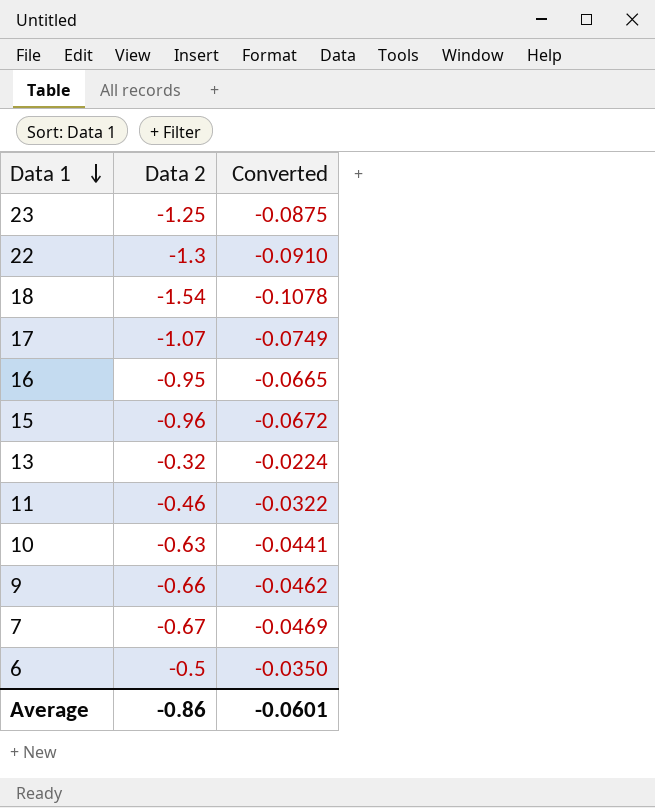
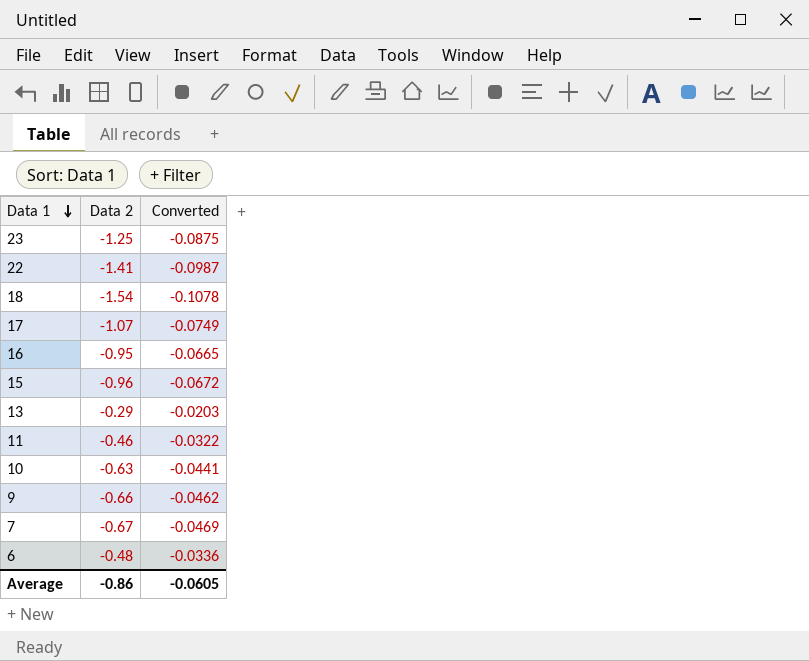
22 | Data 2: -1.3 -> -1.41
22 | Converted: -0.0910 -> -0.0987
13 | Data 2: -0.32 -> -0.29
13 | Converted: -0.0224 -> -0.0203
6 | Data 2: -0.5 -> -0.48
6 | Converted: -0.0350 -> -0.0336
Average | Converted: -0.0601 -> -0.0605

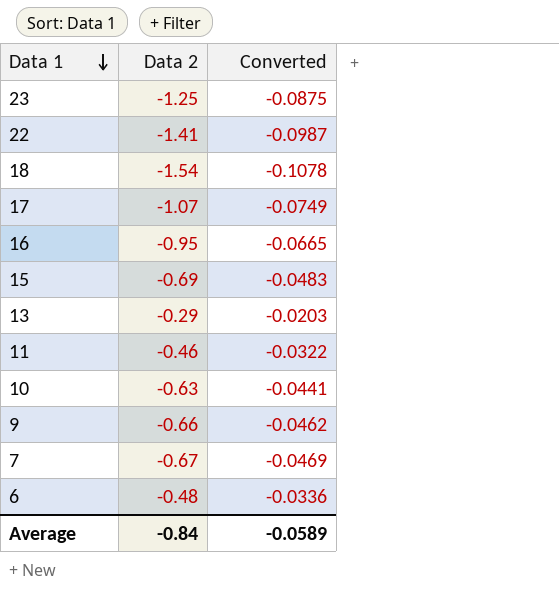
15 | Data 2: -0.96 -> -0.69
15 | Converted: -0.0672 -> -0.0483
Average | Data 2: -0.86 -> -0.84
Average | Converted: -0.0605 -> -0.0589

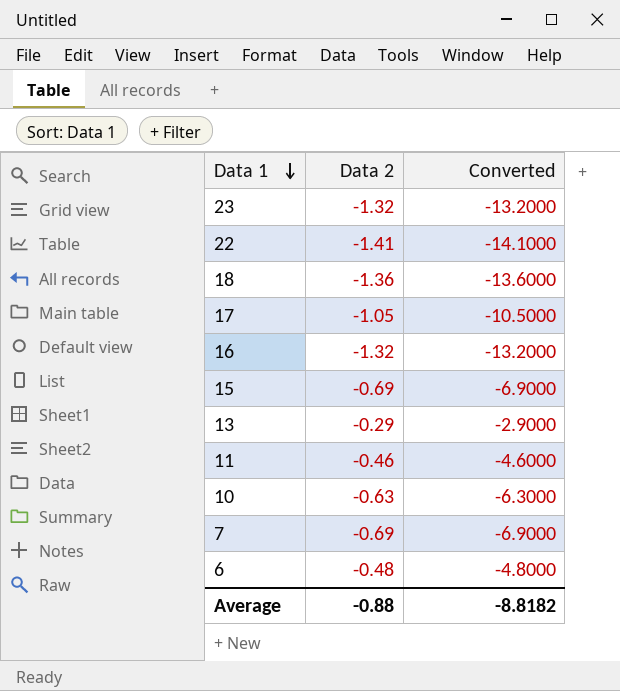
column Converted | formula: [Data 2] * 0.07 -> [Data 2] * 10
row 9: -0.66 | -0.0462 -> none
23 | Data 2: -1.25 -> -1.32
18 | Data 2: -1.54 -> -1.36
17 | Data 2: -1.07 -> -1.05
16 | Data 2: -0.95 -> -1.32
7 | Data 2: -0.67 -> -0.69
Average | Data 2: -0.84 -> -0.88
Average | Converted: -0.0589 -> -8.8182

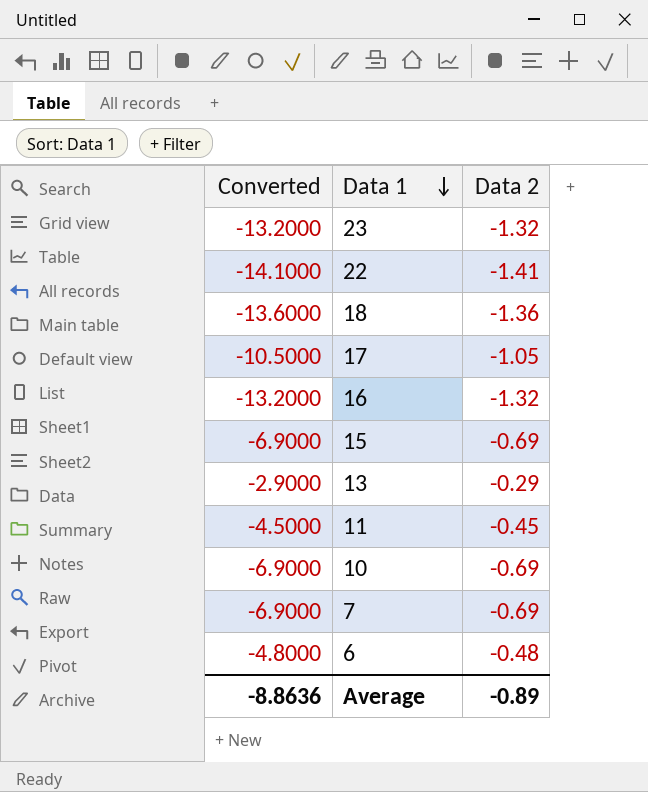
column Converted | position: 3 -> 1
11 | Converted: -4.6000 -> -4.5000
11 | Data 2: -0.46 -> -0.45
10 | Converted: -6.3000 -> -6.9000
10 | Data 2: -0.63 -> -0.69
Average | Converted: -8.8182 -> -8.8636
Average | Data 2: -0.88 -> -0.89

